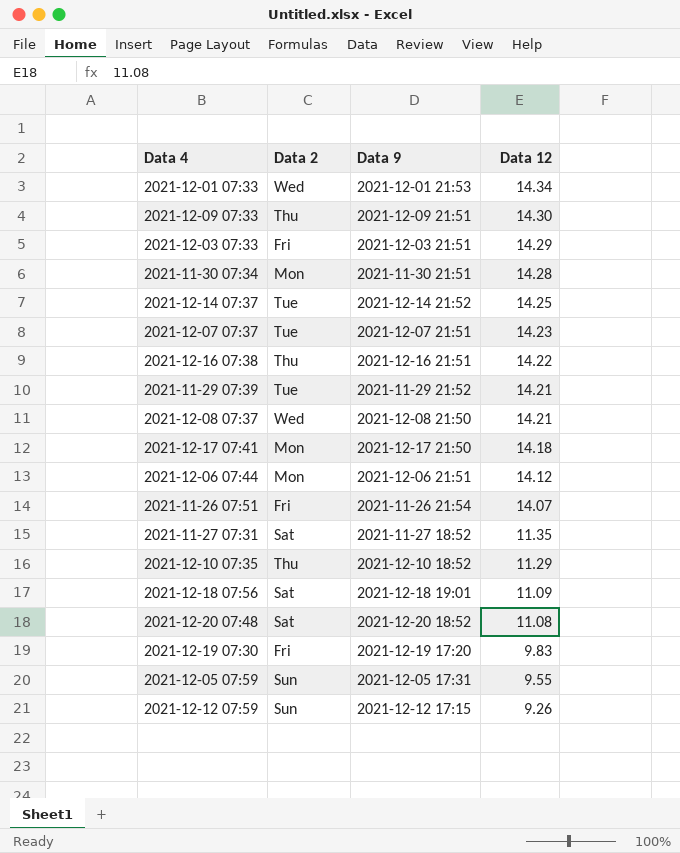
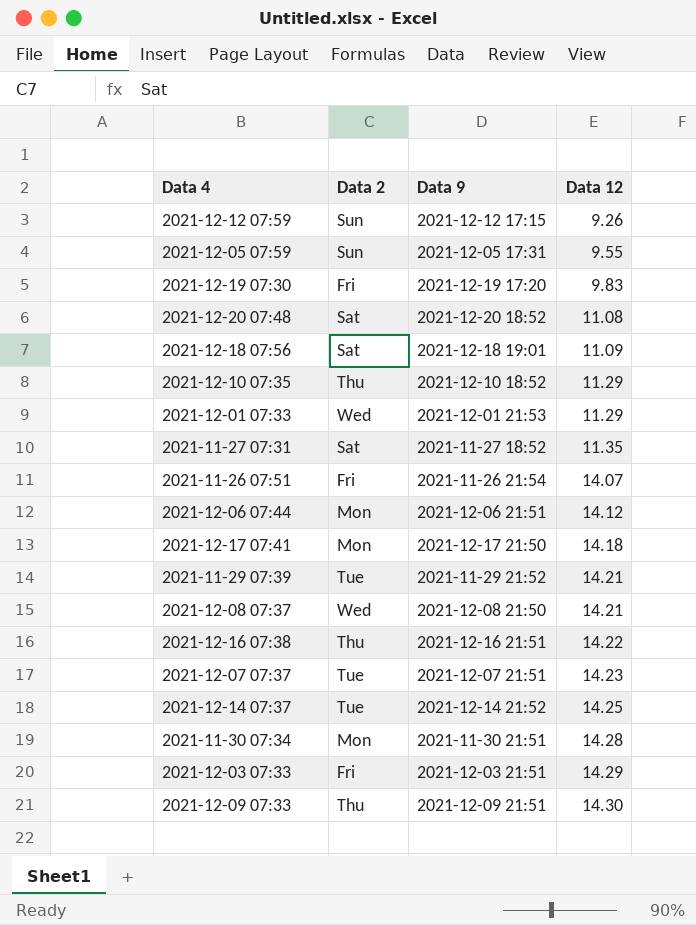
row order: Data 12 descending -> Data 12 ascending
2021-12-01 07:33 | Data 12: 14.34 -> 11.29

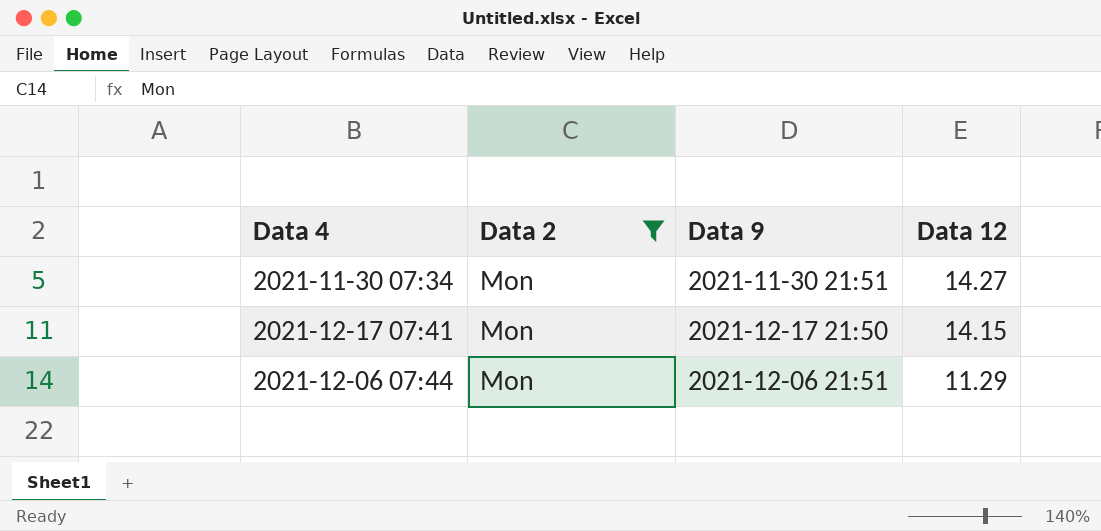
filter: none -> Data 2 = Mon
row order: Data 12 ascending -> Data 12 descending
2021-11-30 07:34 | Data 12: 14.28 -> 14.27
2021-12-17 07:41 | Data 12: 14.18 -> 14.15
2021-12-06 07:44 | Data 12: 14.12 -> 11.29

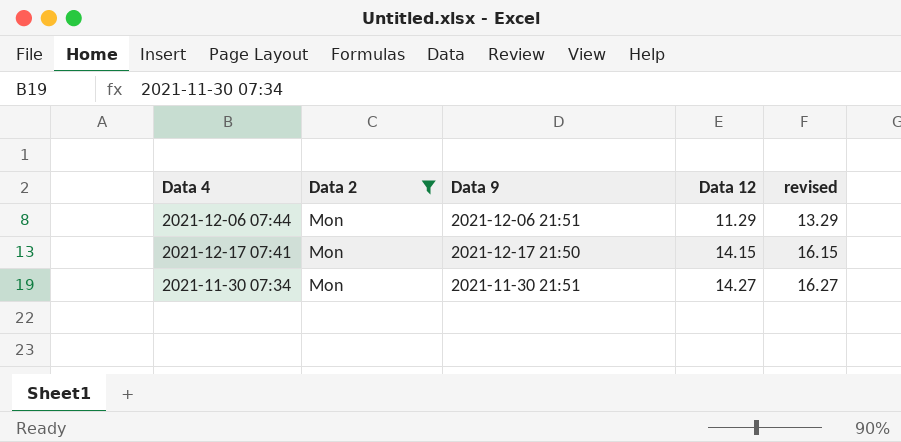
row order: Data 12 descending -> Data 12 ascending
column revised | formula: none -> [Data 12] + 2

